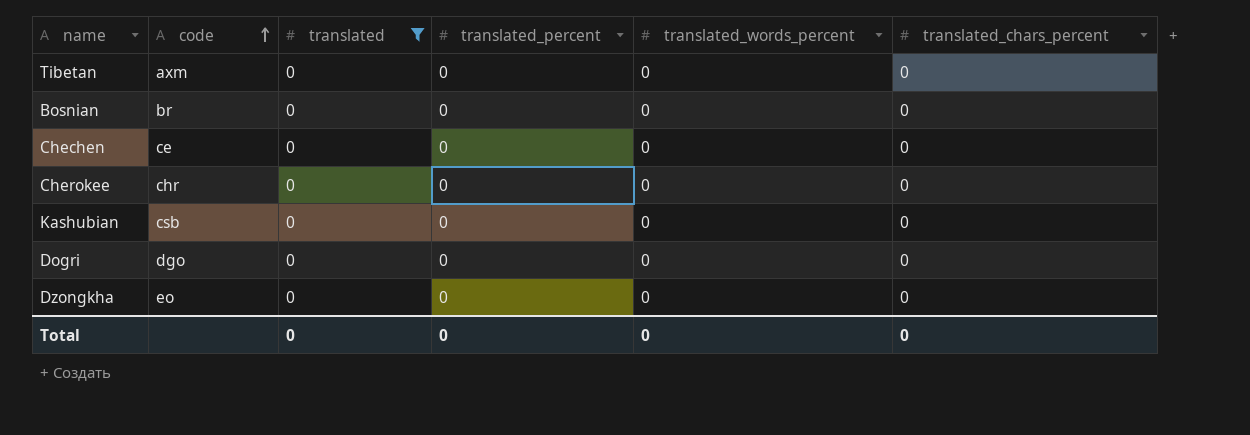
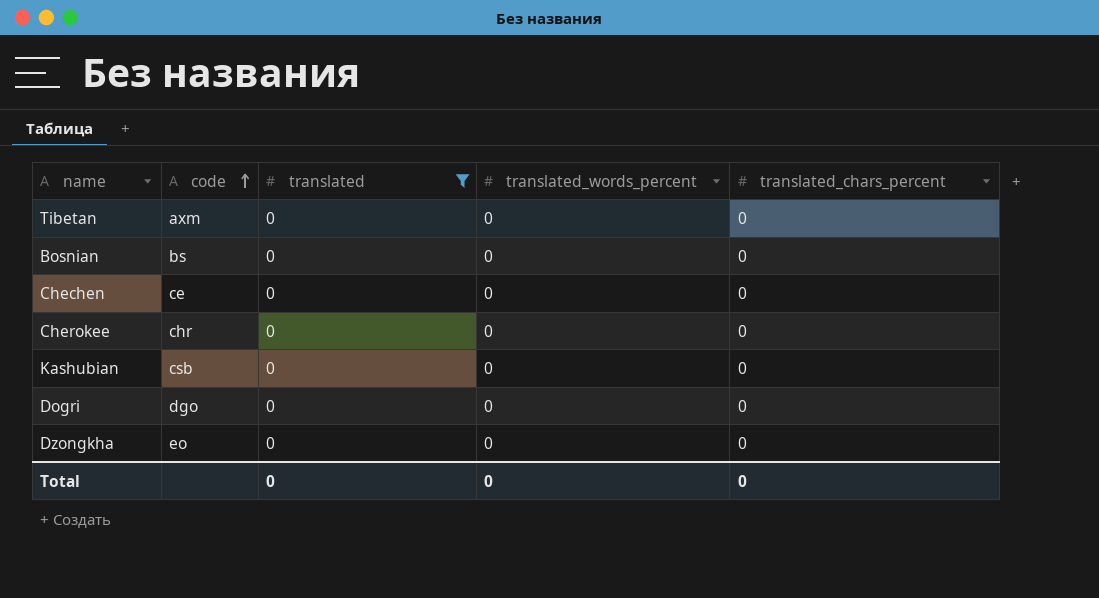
column translated_percent | position: 4 -> none
Bosnian | code: br -> bs

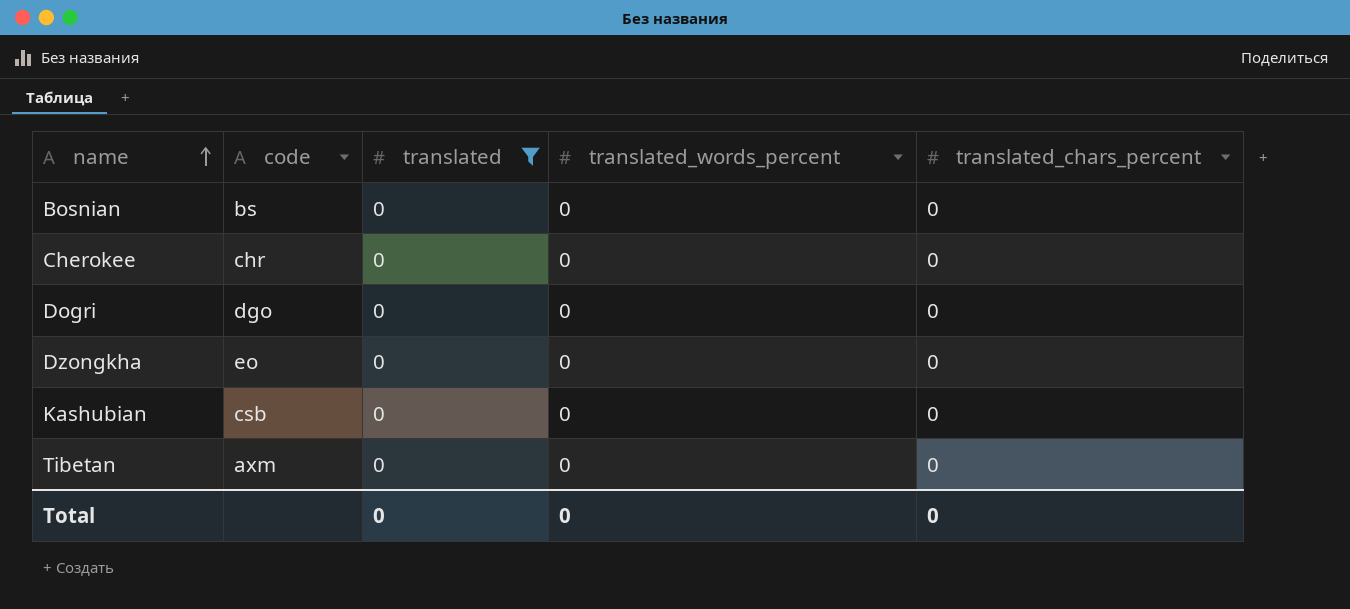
row order: code ascending -> name ascending
row Chechen: ce | 0 | 0 | 0 -> none

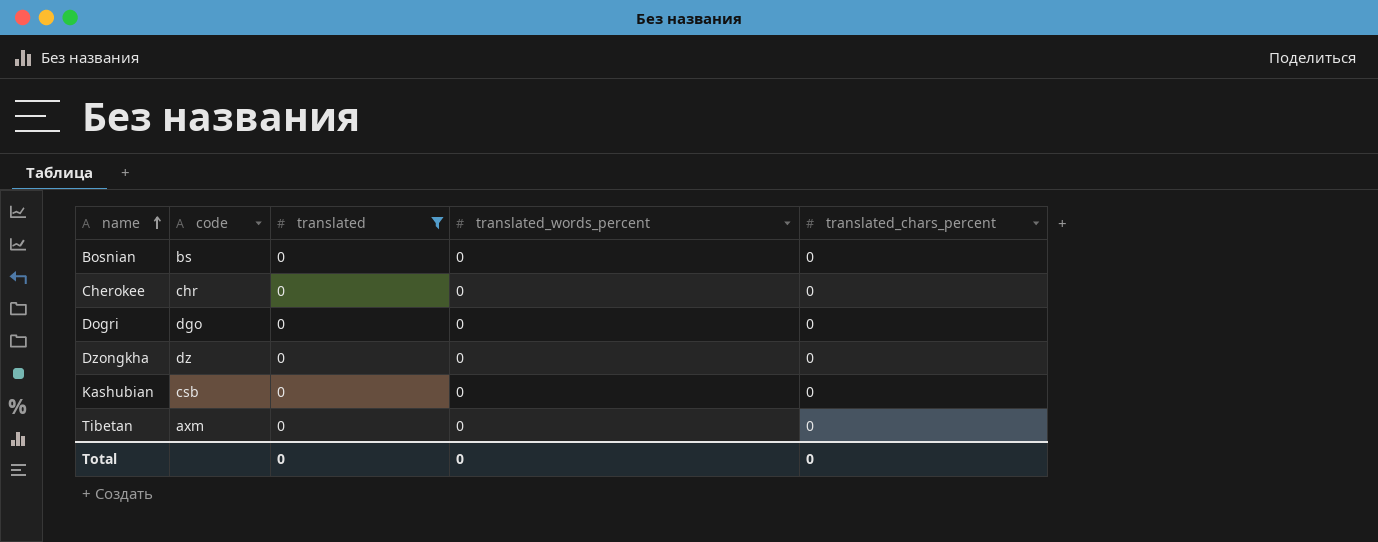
Dzongkha | code: eo -> dz

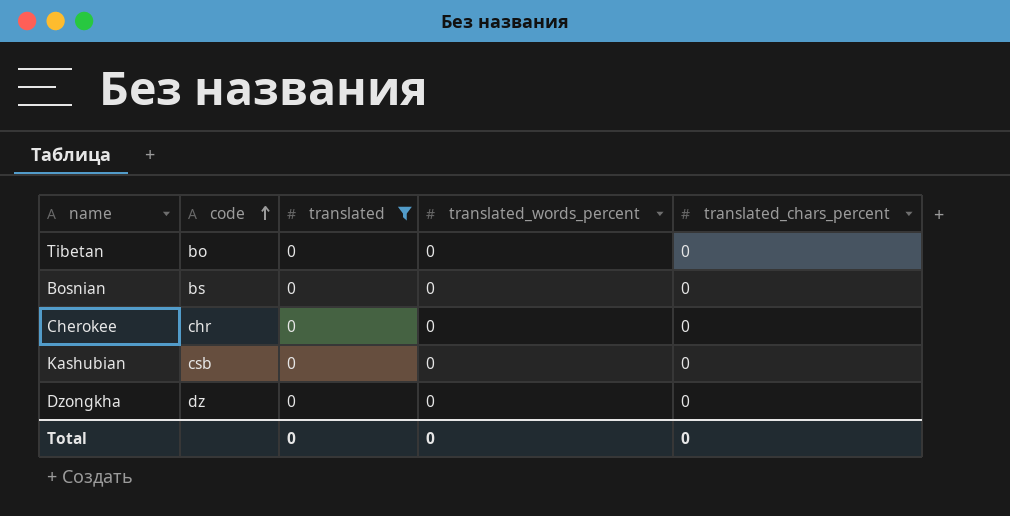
row order: name ascending -> code ascending
row Dogri: dgo | 0 | 0 | 0 -> none
Tibetan | code: axm -> bo

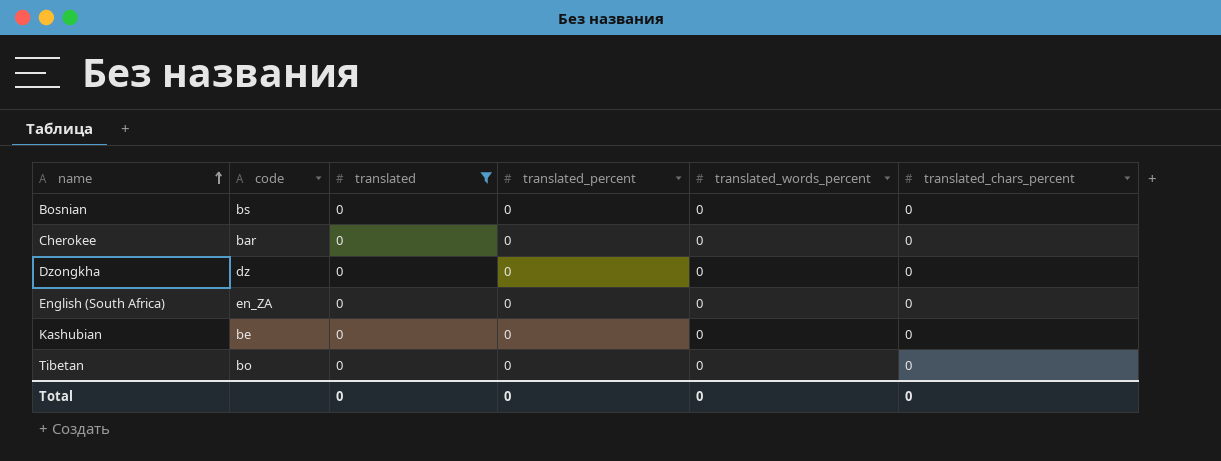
row order: code ascending -> name ascending
column translated_percent | position: none -> 4
Cherokee | code: chr -> bar
row English (South Africa): none -> en_ZA | 0 | 0 | 0 | 0
Kashubian | code: csb -> be

